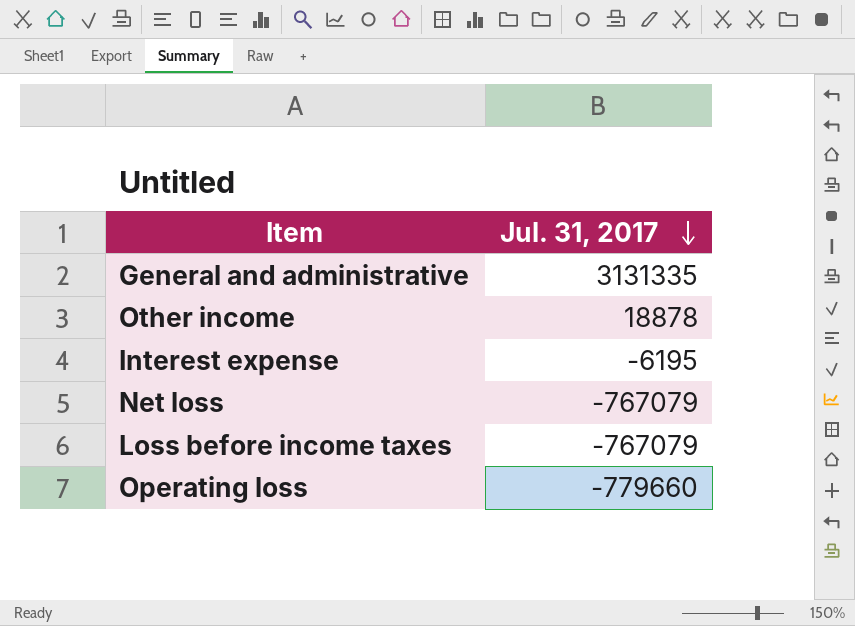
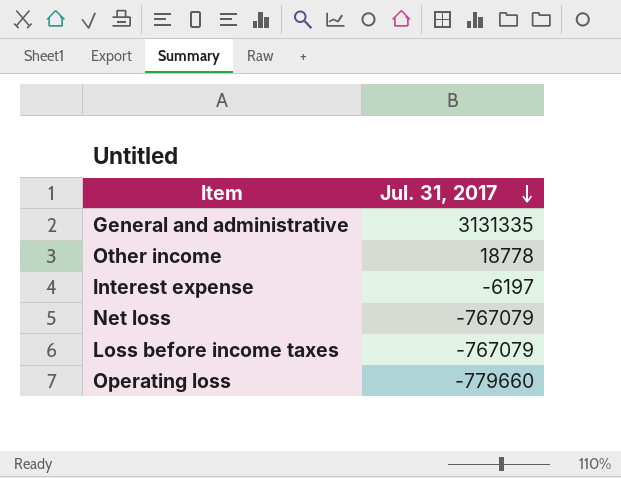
Other income | Jul. 31, 2017: 18878 -> 18778
Interest expense | Jul. 31, 2017: -6195 -> -6197

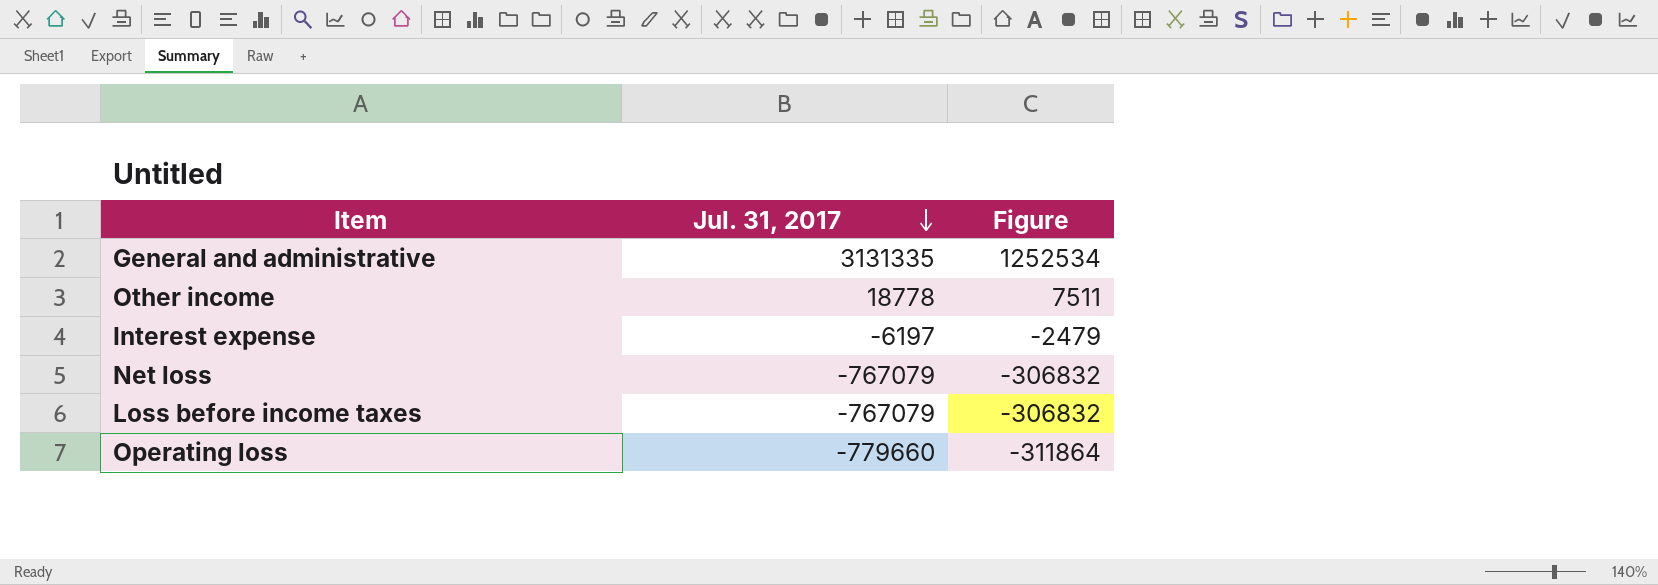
column Figure | formula: none -> [Jul. 31, 2017] * 0.4

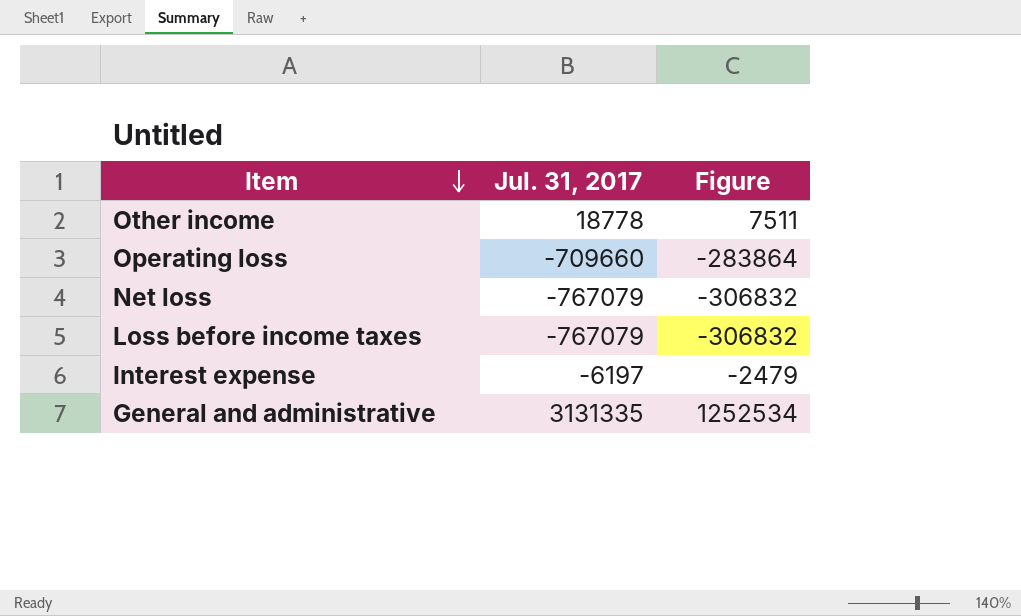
row order: Jul. 31, 2017 descending -> Item descending
Operating loss | Jul. 31, 2017: -779660 -> -709660
Operating loss | Figure: -311864 -> -283864

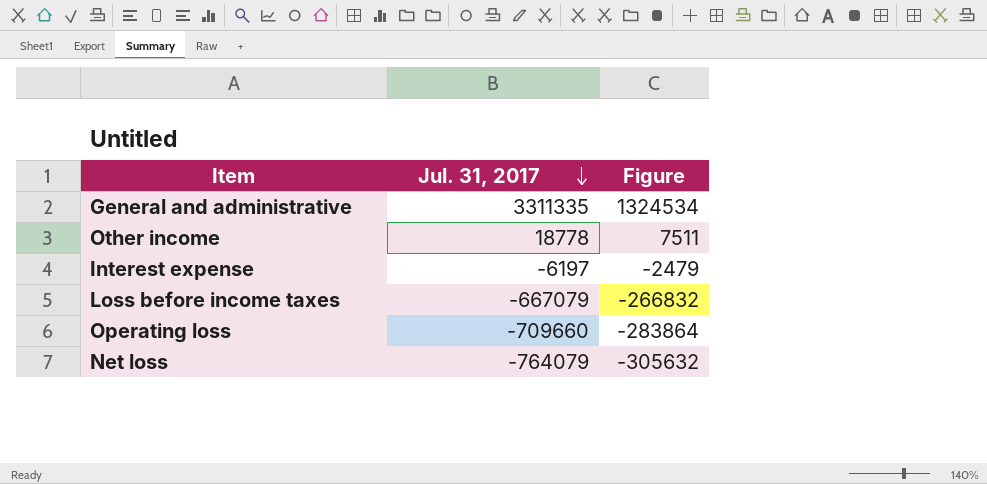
row order: Item descending -> Jul. 31, 2017 descending
General and administrative | Jul. 31, 2017: 3131335 -> 3311335
General and administrative | Figure: 1252534 -> 1324534
Loss before income taxes | Jul. 31, 2017: -767079 -> -667079
Loss before income taxes | Figure: -306832 -> -266832
Net loss | Jul. 31, 2017: -767079 -> -764079
Net loss | Figure: -306832 -> -305632

